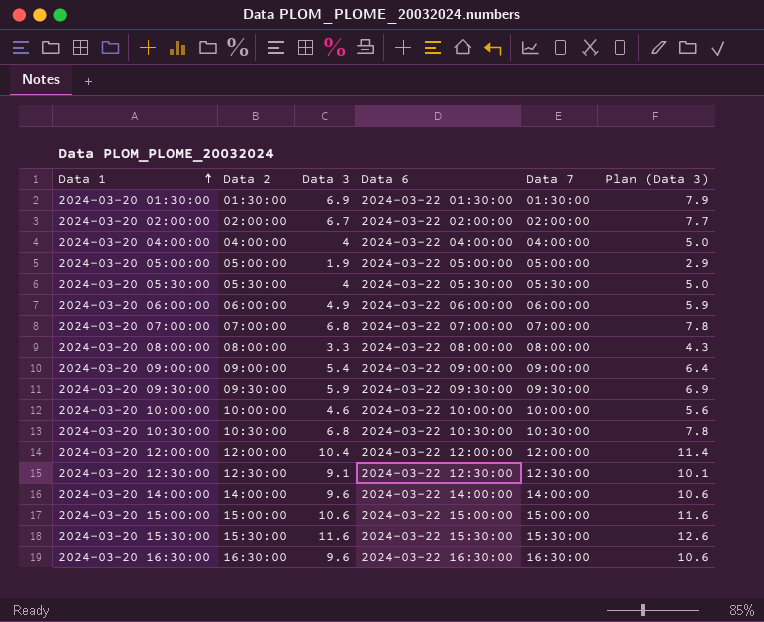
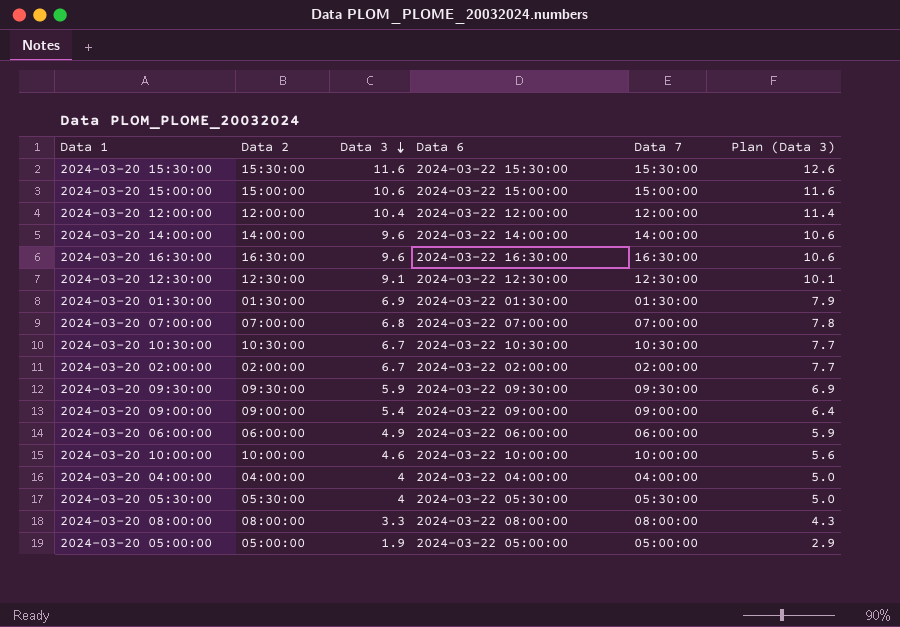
row order: Data 1 ascending -> Data 3 descending
2024-03-20 10:30:00 | Data 3: 6.8 -> 6.7
2024-03-20 10:30:00 | Plan (Data 3): 7.8 -> 7.7

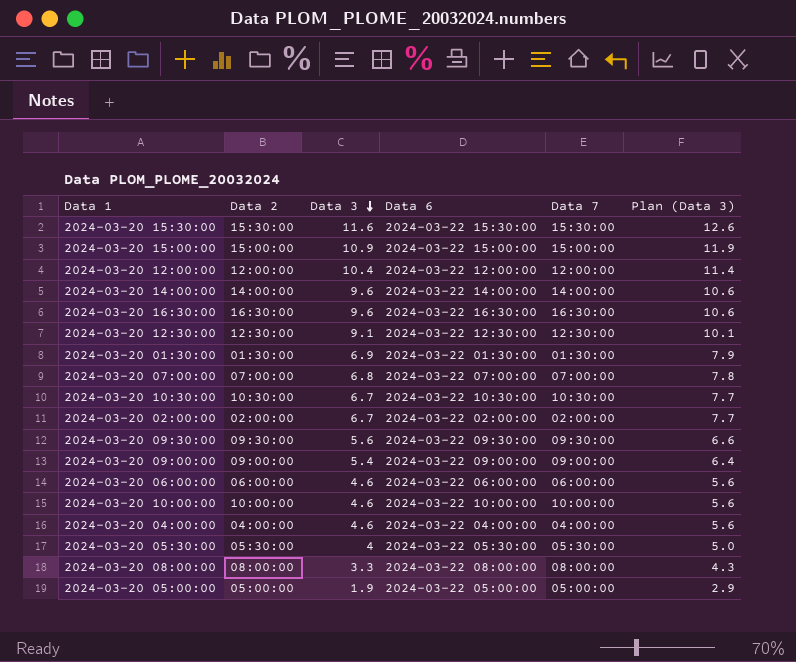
2024-03-20 15:00:00 | Data 3: 10.6 -> 10.9
2024-03-20 15:00:00 | Plan (Data 3): 11.6 -> 11.9
2024-03-20 09:30:00 | Data 3: 5.9 -> 5.6
2024-03-20 09:30:00 | Plan (Data 3): 6.9 -> 6.6
2024-03-20 06:00:00 | Data 3: 4.9 -> 4.6
2024-03-20 06:00:00 | Plan (Data 3): 5.9 -> 5.6
2024-03-20 04:00:00 | Data 3: 4 -> 4.6
2024-03-20 04:00:00 | Plan (Data 3): 5.0 -> 5.6

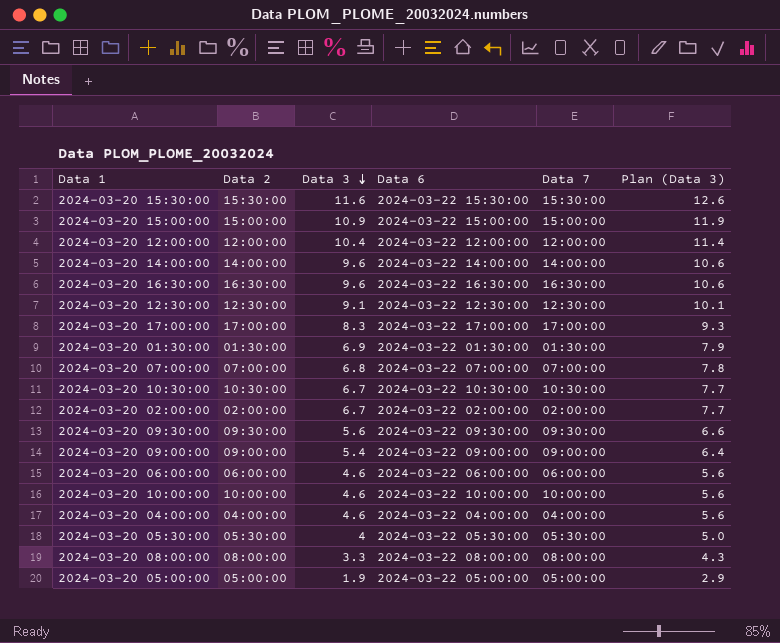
row 2024-03-20 17:00:00: none -> 17:00:00 | 8.3 | 2024-03-22 17:00:00 | 17:00:00 | 9.3

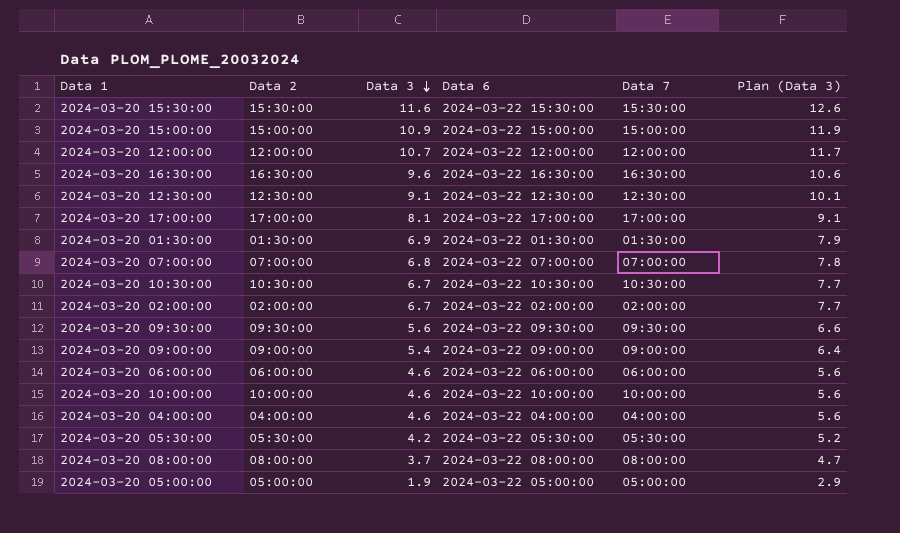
row 2024-03-20 14:00:00: 14:00:00 | 9.6 | 2024-03-22 14:00:00 | 14:00:00 | 10.6 -> none
2024-03-20 12:00:00 | Data 3: 10.4 -> 10.7
2024-03-20 12:00:00 | Plan (Data 3): 11.4 -> 11.7
2024-03-20 17:00:00 | Data 3: 8.3 -> 8.1
2024-03-20 17:00:00 | Plan (Data 3): 9.3 -> 9.1
2024-03-20 05:30:00 | Data 3: 4 -> 4.2
2024-03-20 05:30:00 | Plan (Data 3): 5.0 -> 5.2
2024-03-20 08:00:00 | Data 3: 3.3 -> 3.7
2024-03-20 08:00:00 | Plan (Data 3): 4.3 -> 4.7

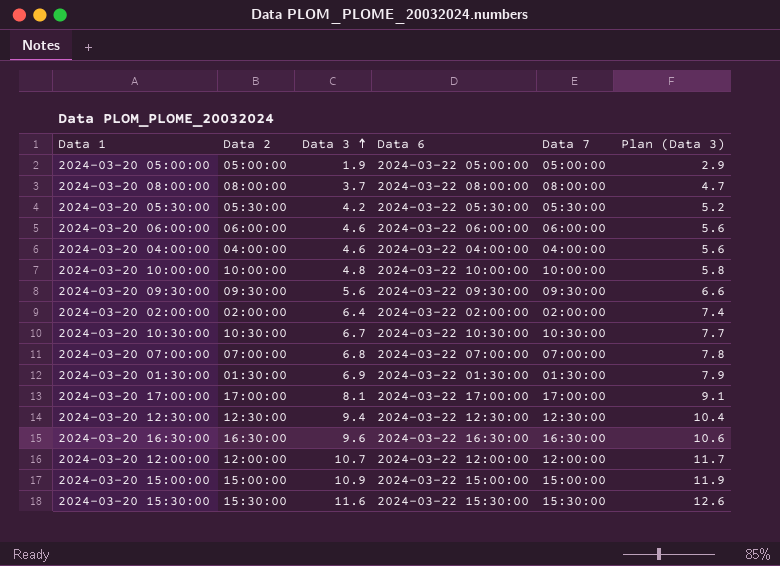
row order: Data 3 descending -> Data 3 ascending
row 2024-03-20 09:00:00: 09:00:00 | 5.4 | 2024-03-22 09:00:00 | 09:00:00 | 6.4 -> none
2024-03-20 10:00:00 | Data 3: 4.6 -> 4.8
2024-03-20 10:00:00 | Plan (Data 3): 5.6 -> 5.8
2024-03-20 02:00:00 | Data 3: 6.7 -> 6.4
2024-03-20 02:00:00 | Plan (Data 3): 7.7 -> 7.4
2024-03-20 12:30:00 | Data 3: 9.1 -> 9.4
2024-03-20 12:30:00 | Plan (Data 3): 10.1 -> 10.4

